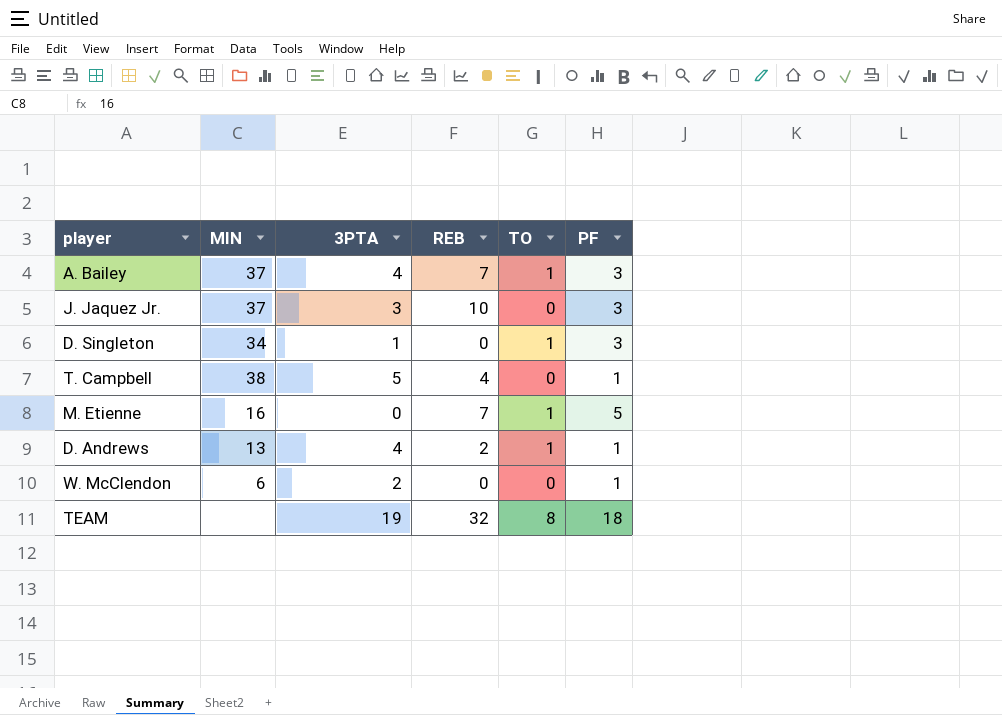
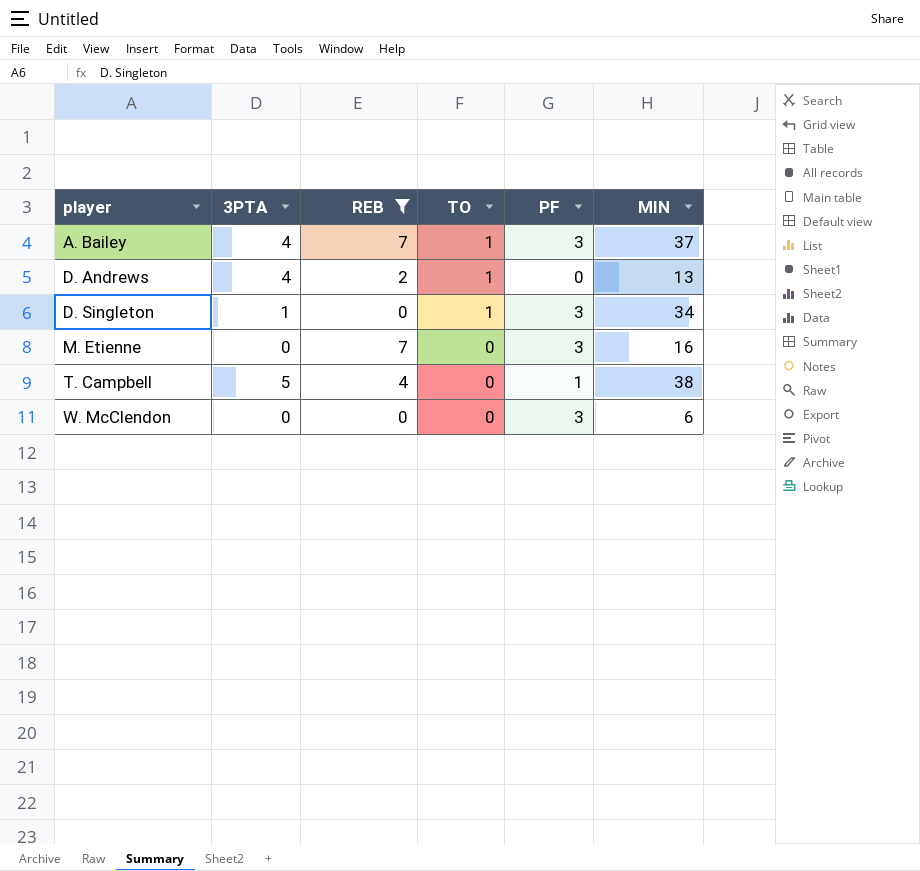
filter: none -> REB <= 7
row order: none -> player ascending
column MIN | position: 2 -> 6
D. Andrews | PF: 1 -> 0
M. Etienne | TO: 1 -> 0
M. Etienne | PF: 5 -> 3
W. McClendon | 3PTA: 2 -> 0
W. McClendon | PF: 1 -> 3

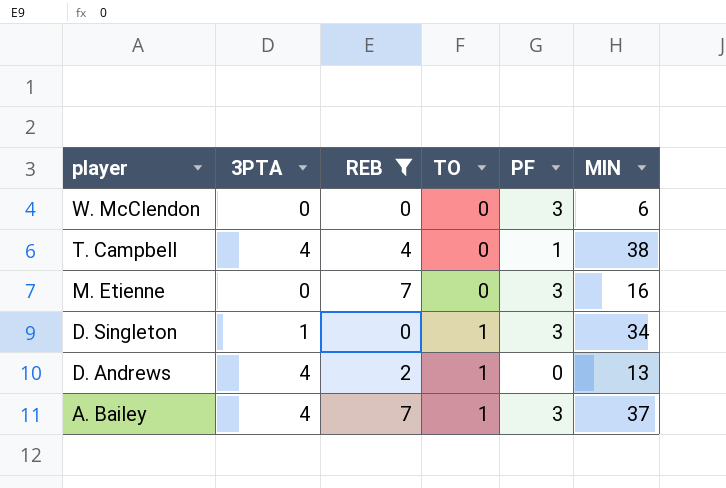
row order: player ascending -> player descending
T. Campbell | 3PTA: 5 -> 4

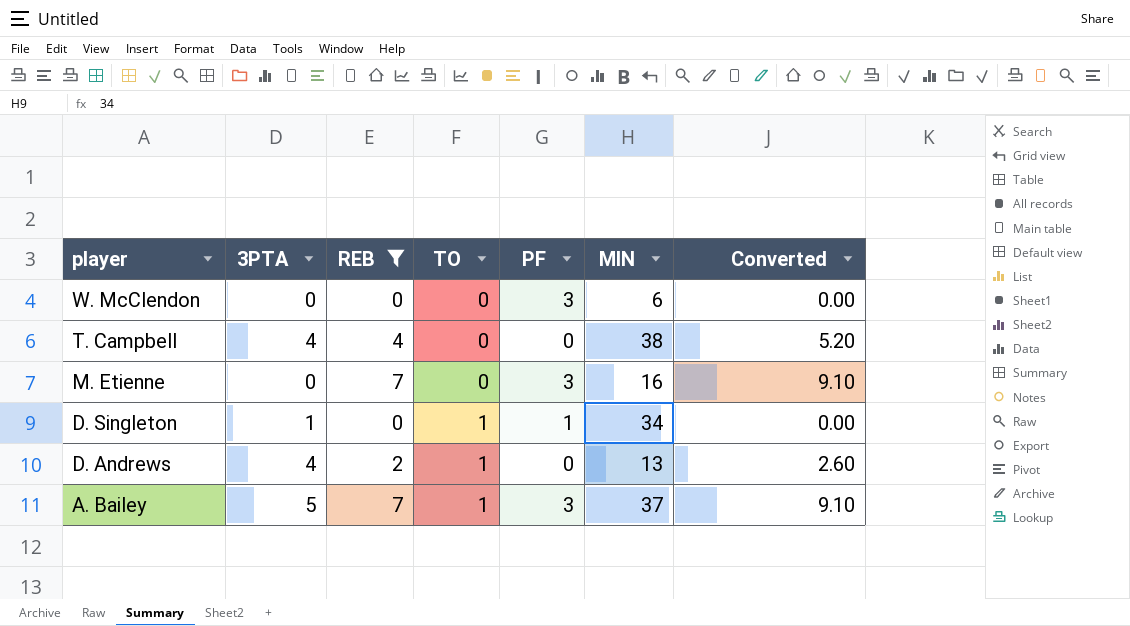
column Converted | formula: none -> [REB] * 1.3
T. Campbell | PF: 1 -> 0
D. Singleton | PF: 3 -> 1
A. Bailey | 3PTA: 4 -> 5

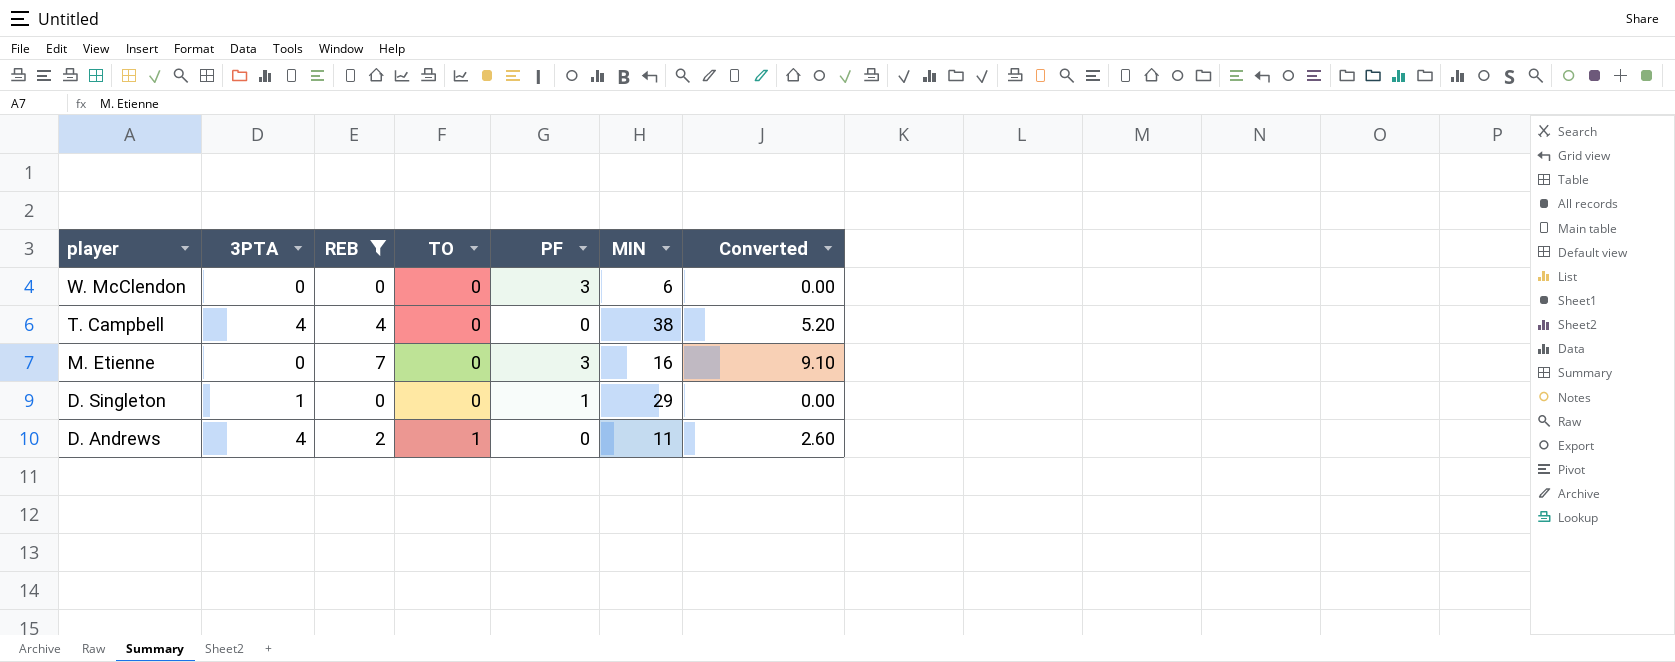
row A. Bailey: 5 | 7 | 1 | 3 | 37 | 9.10 -> none
D. Singleton | TO: 1 -> 0
D. Singleton | MIN: 34 -> 29
D. Andrews | MIN: 13 -> 11

